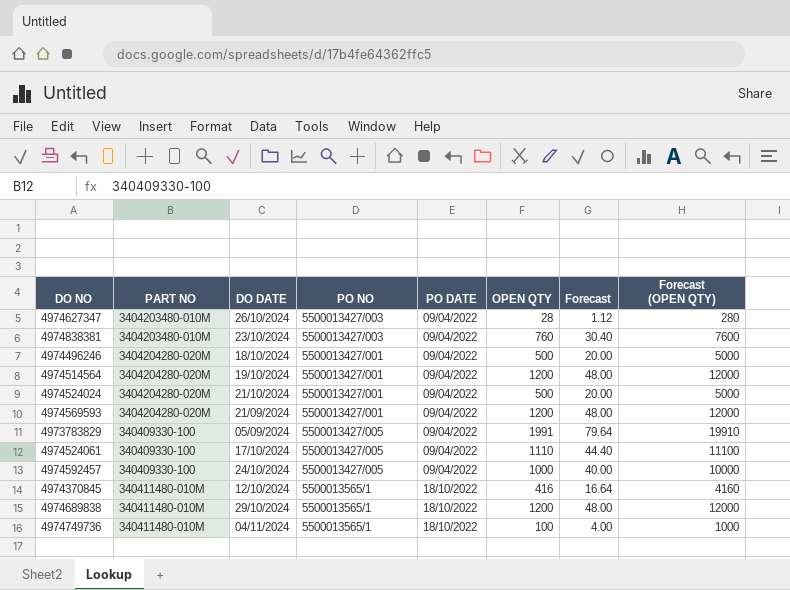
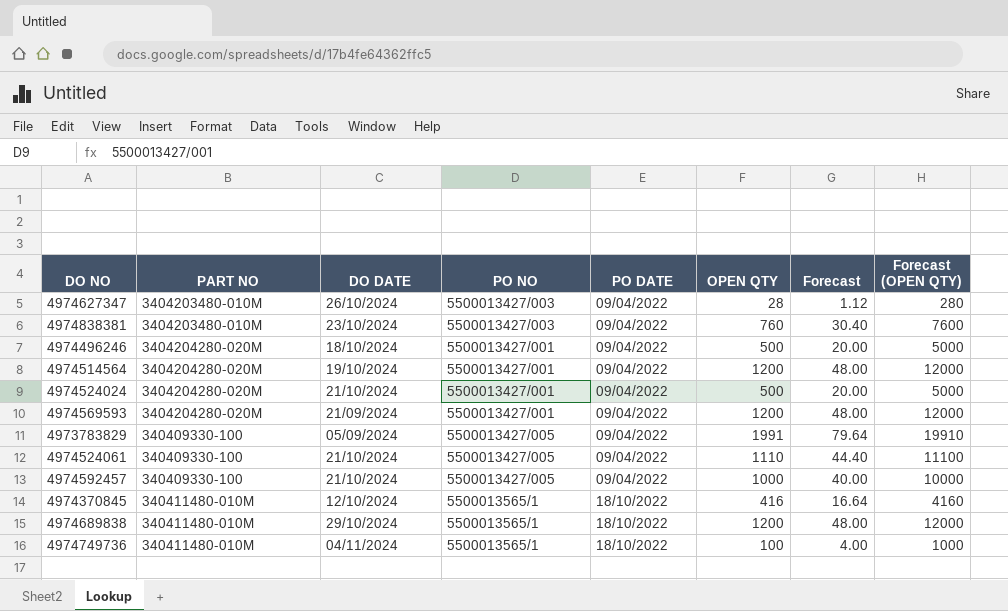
4974524061 | DO DATE: 17/10/2024 -> 21/10/2024
4974592457 | DO DATE: 24/10/2024 -> 21/10/2024

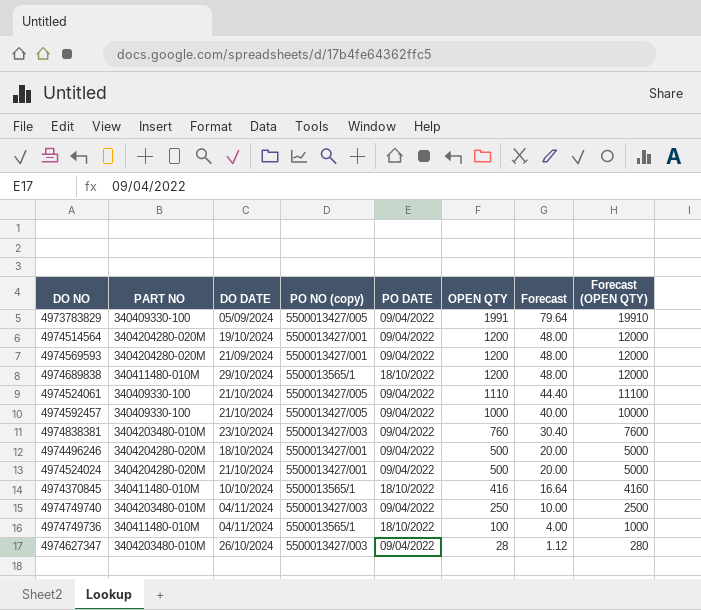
row order: PO DATE ascending -> OPEN QTY descending
column name: PO NO -> PO NO (copy)
4974370845 | DO DATE: 12/10/2024 -> 10/10/2024
row 4974749740: none -> 3404203480-010M | 04/11/2024 | 5500013427/003 | 09/04/2022 | 250 | 10.00 | 2500

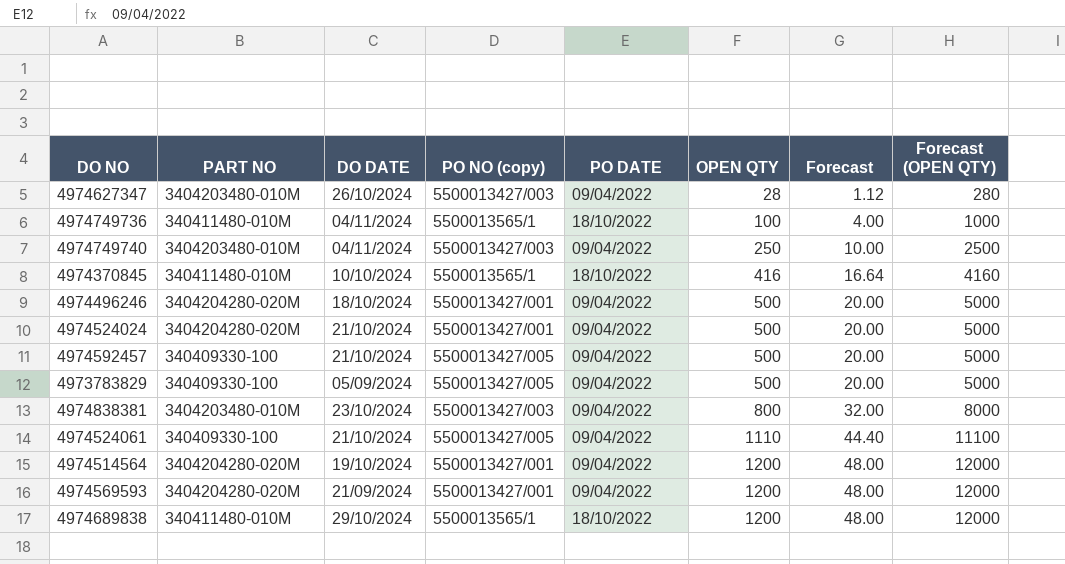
row order: OPEN QTY descending -> OPEN QTY ascending
4974592457 | OPEN QTY: 1000 -> 500
4974592457 | Forecast: 40.00 -> 20.00
4974592457 | Forecast (OPEN QTY): 10000 -> 5000
4973783829 | OPEN QTY: 1991 -> 500
4973783829 | Forecast: 79.64 -> 20.00
4973783829 | Forecast (OPEN QTY): 19910 -> 5000
4974838381 | OPEN QTY: 760 -> 800
4974838381 | Forecast: 30.40 -> 32.00
4974838381 | Forecast (OPEN QTY): 7600 -> 8000

